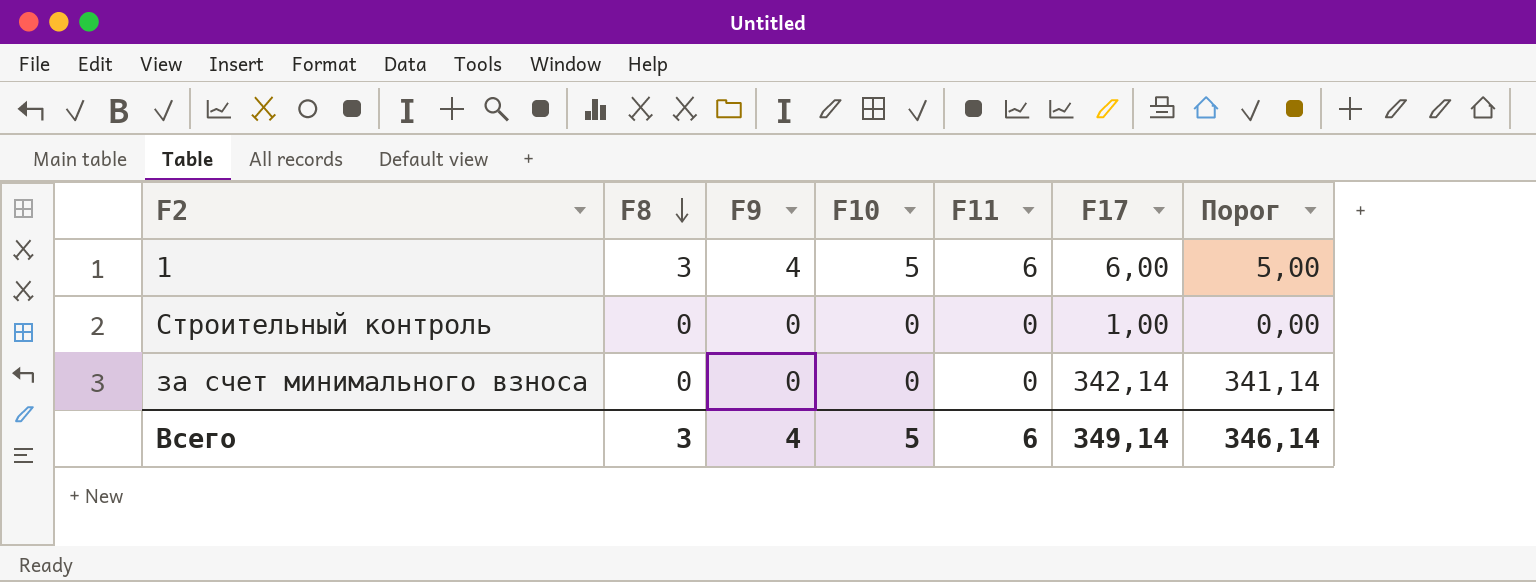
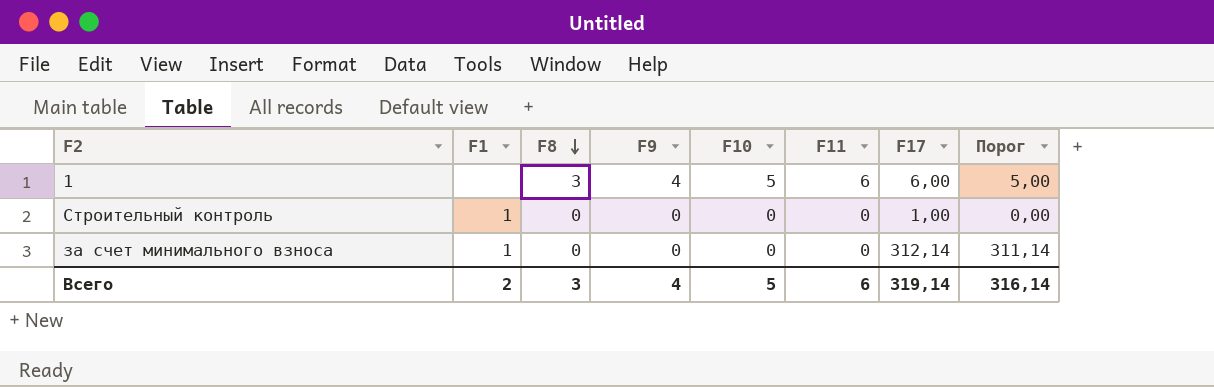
column F1 | position: none -> 2
за счет минимального взноса | F17: 342,14 -> 312,14
за счет минимального взноса | Порог: 341,14 -> 311,14
Всего | F17: 349,14 -> 319,14
Всего | Порог: 346,14 -> 316,14

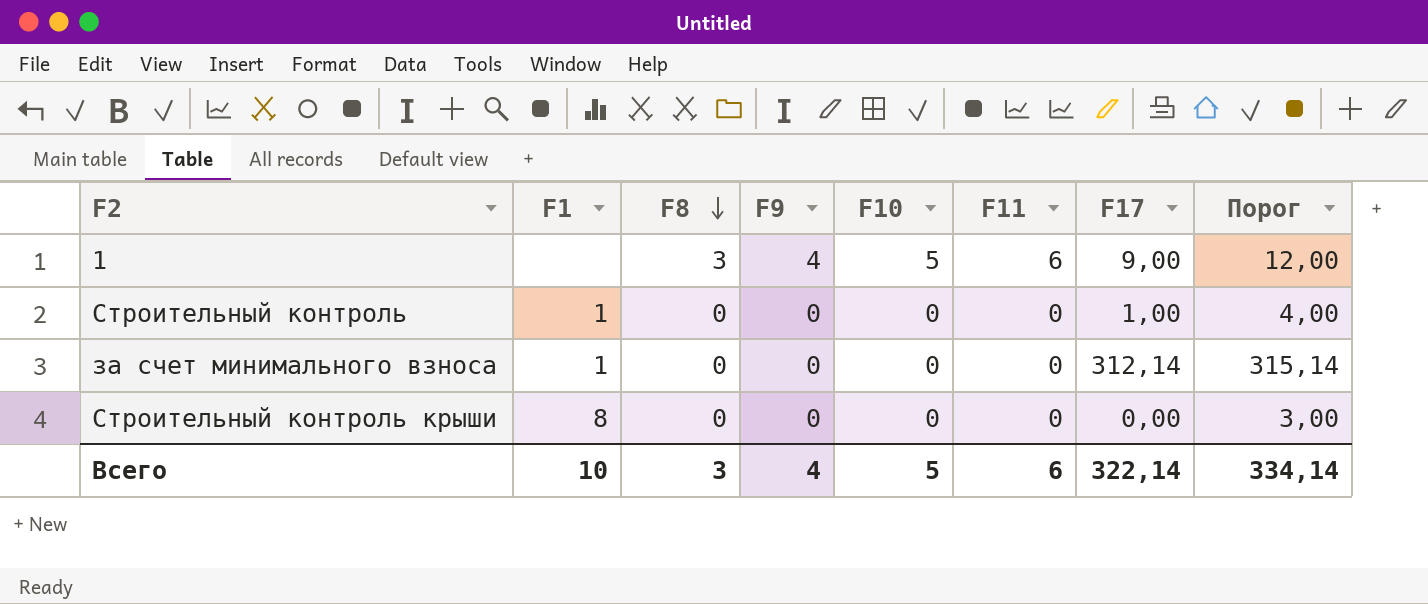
column Порог | formula: [F17] - 1 -> [F17] + 3
1 | F17: 6,00 -> 9,00
row Строительный контроль крыши: none -> 8 | 0 | 0 | 0 | 0 | 0,00 | 3,00
Всего | F1: 2 -> 10
Всего | F17: 319,14 -> 322,14
Всего | Порог: 316,14 -> 334,14

